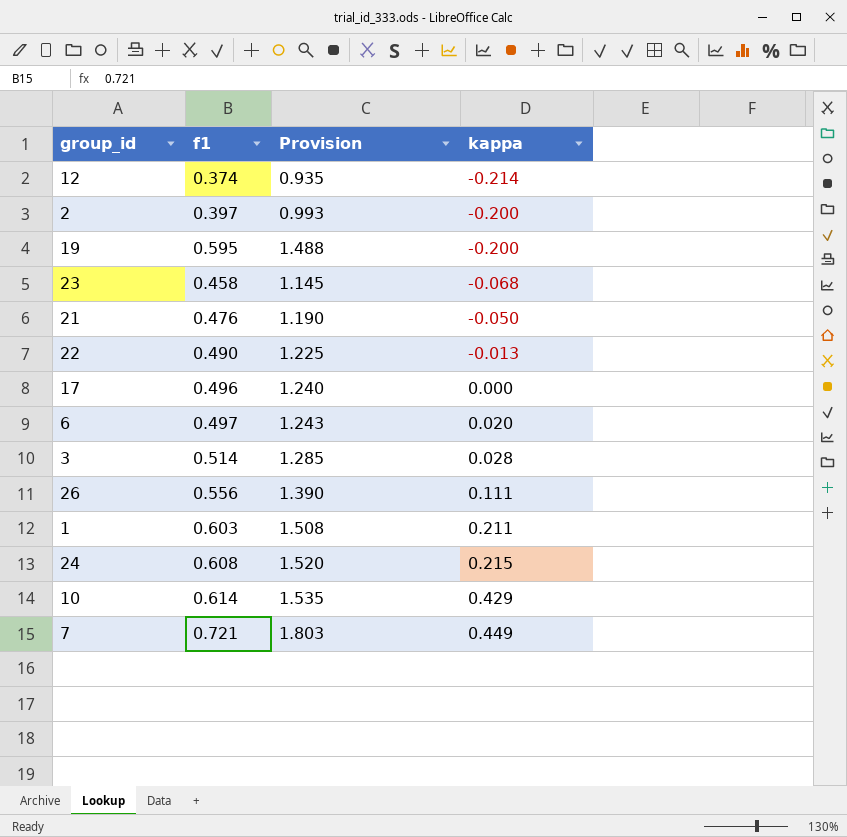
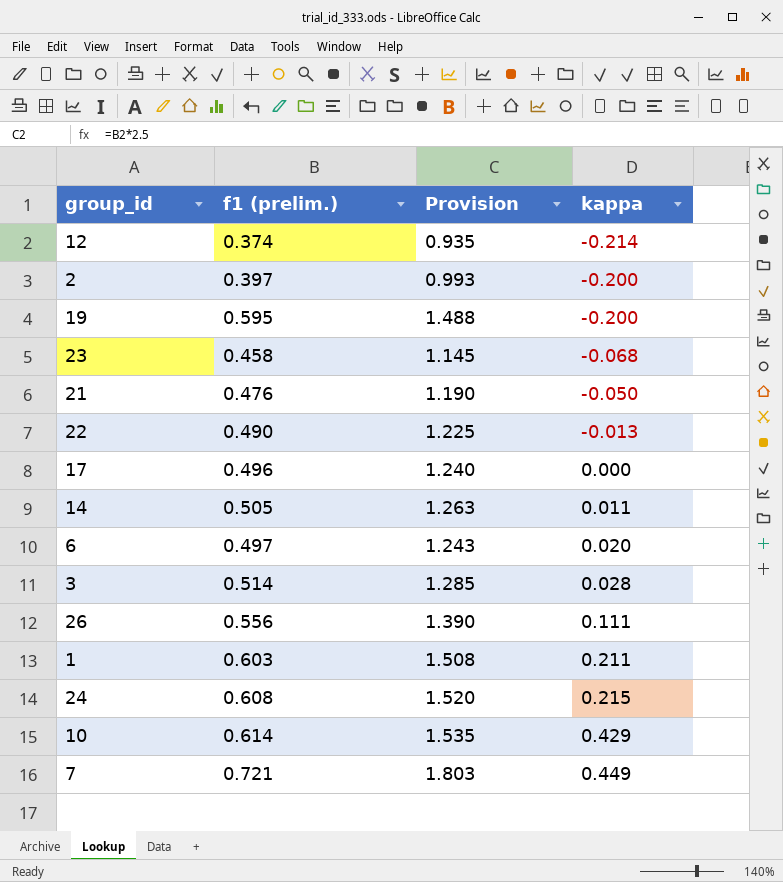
column name: f1 -> f1 (prelim.)
row 14: none -> 0.505 | 1.263 | 0.011

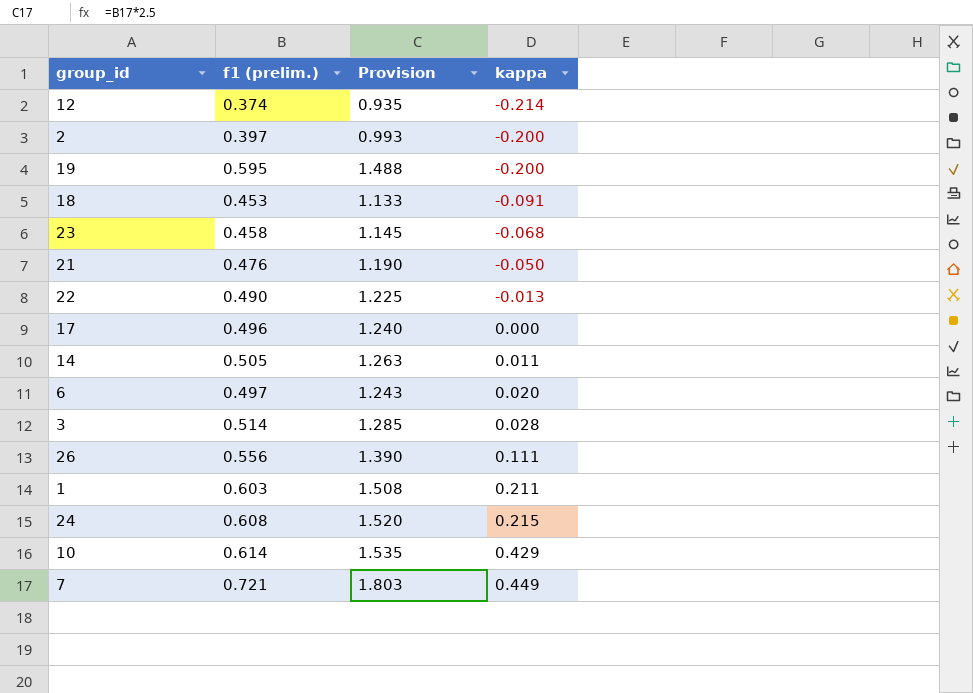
row 18: none -> 0.453 | 1.133 | -0.091

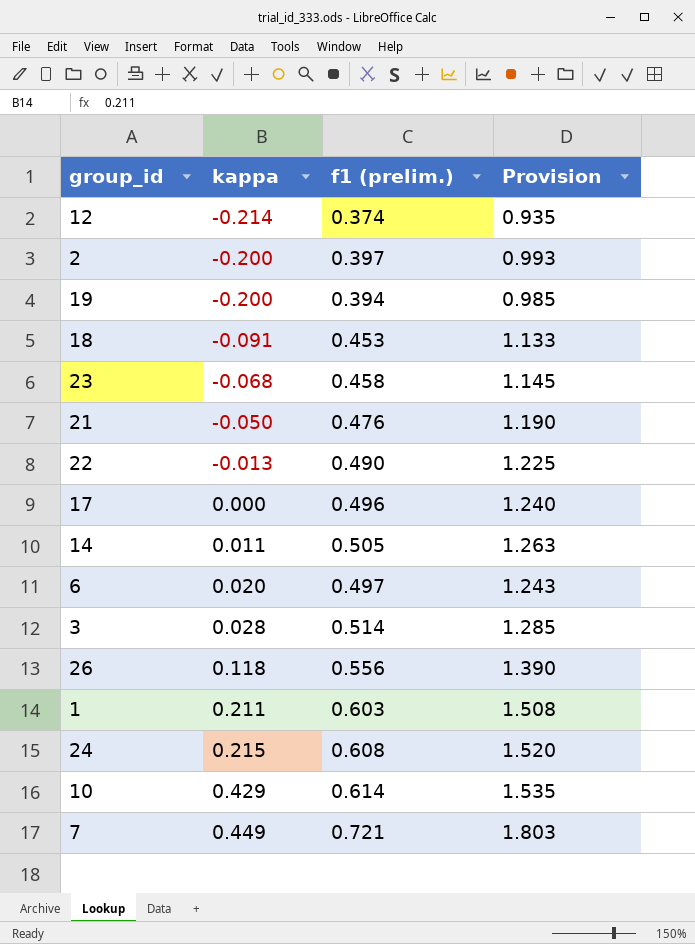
column kappa | position: 4 -> 2
19 | f1 (prelim.): 0.595 -> 0.394
19 | Provision: 1.488 -> 0.985
26 | kappa: 0.111 -> 0.118

